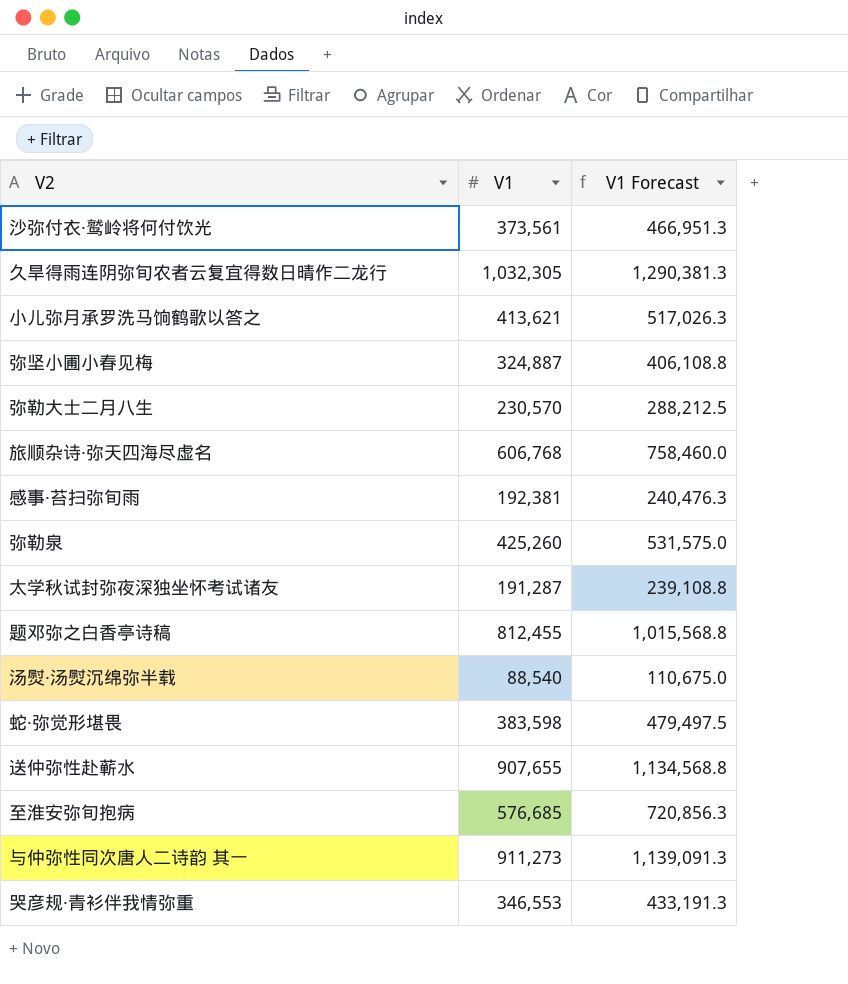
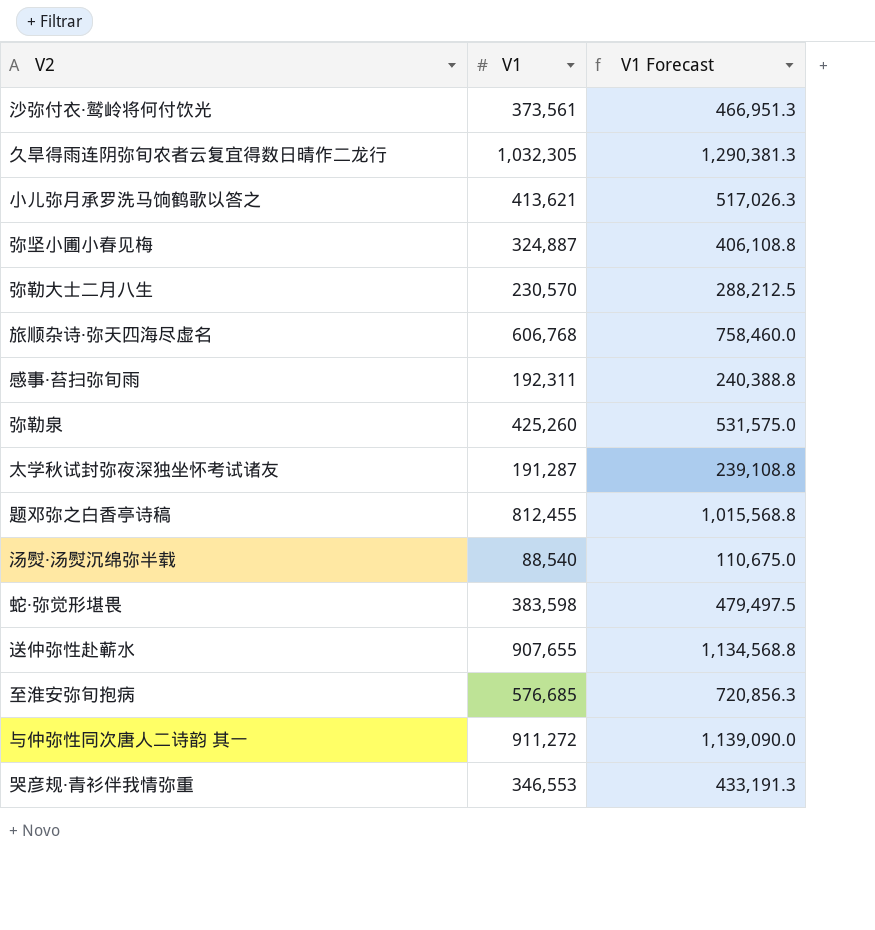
感事·苔扫弥旬雨 | V1: 192,381 -> 192,311
感事·苔扫弥旬雨 | V1 Forecast: 240,476.3 -> 240,388.8
与仲弥性同次唐人二诗韵 其一 | V1: 911,273 -> 911,272
与仲弥性同次唐人二诗韵 其一 | V1 Forecast: 1,139,091.3 -> 1,139,090.0

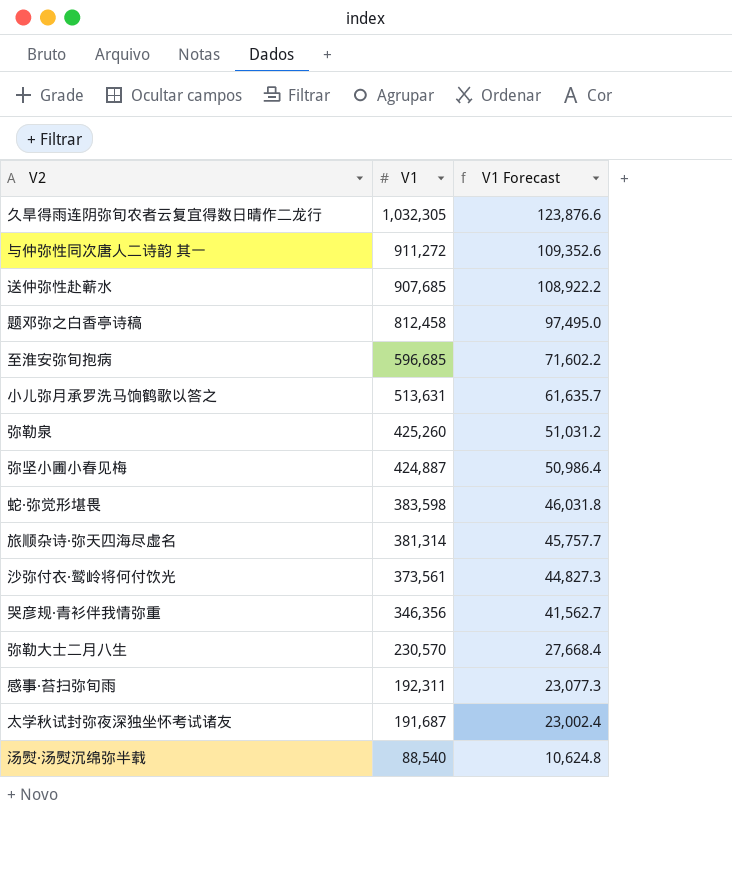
row order: none -> V1 descending
column V1 Forecast | formula: [V1] * 1.25 -> [V1] * 0.12
送仲弥性赴蕲水 | V1: 907,655 -> 907,685
题邓弥之白香亭诗稿 | V1: 812,455 -> 812,458
至淮安弥旬抱病 | V1: 576,685 -> 596,685
小儿弥月承罗洗马饷鹤歌以答之 | V1: 413,621 -> 513,631
弥坚小圃小春见梅 | V1: 324,887 -> 424,887
旅顺杂诗·弥天四海尽虚名 | V1: 606,768 -> 381,314
哭彦规·青衫伴我情弥重 | V1: 346,553 -> 346,356
太学秋试封弥夜深独坐怀考试诸友 | V1: 191,287 -> 191,687

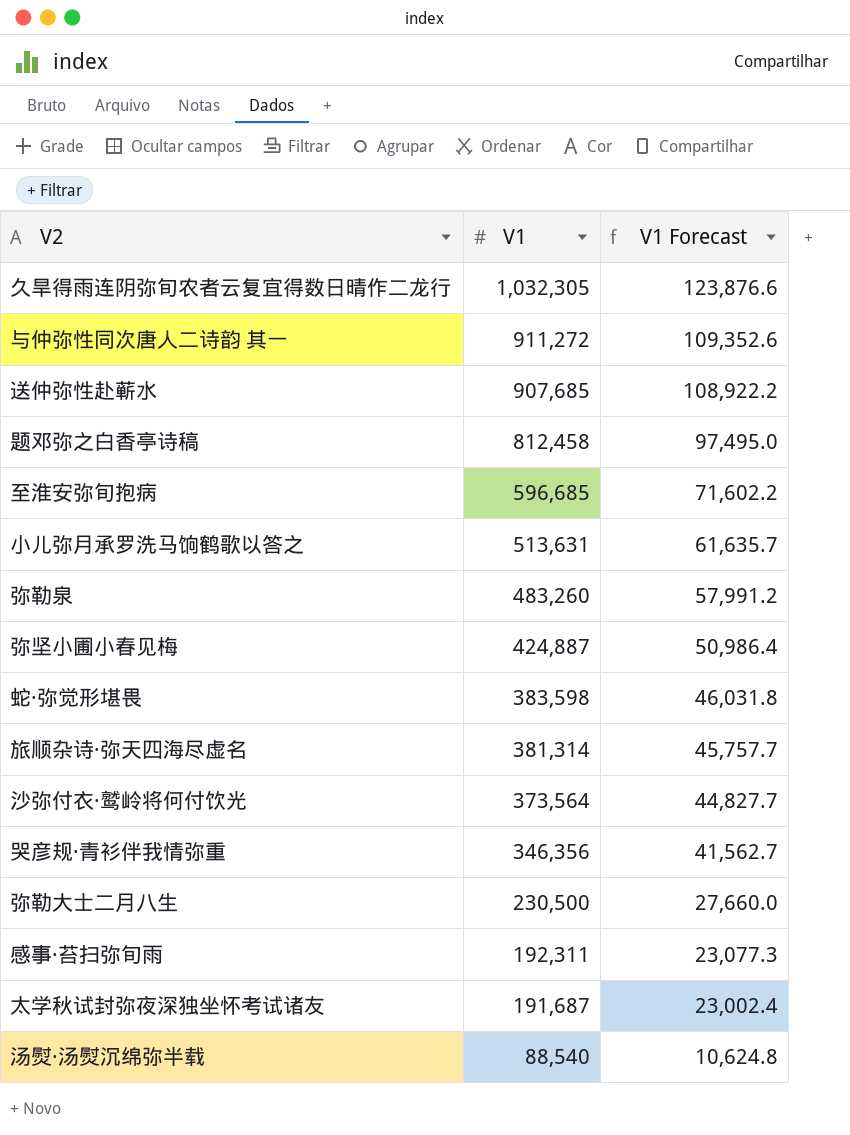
弥勒泉 | V1: 425,260 -> 483,260
弥勒泉 | V1 Forecast: 51,031.2 -> 57,991.2
沙弥付衣·鹫岭将何付饮光 | V1: 373,561 -> 373,564
沙弥付衣·鹫岭将何付饮光 | V1 Forecast: 44,827.3 -> 44,827.7
弥勒大士二月八生 | V1: 230,570 -> 230,500
弥勒大士二月八生 | V1 Forecast: 27,668.4 -> 27,660.0

